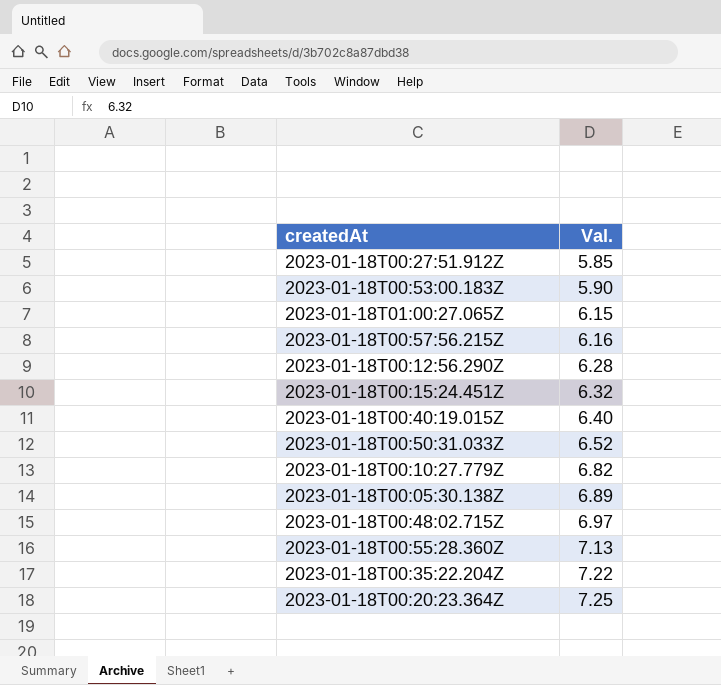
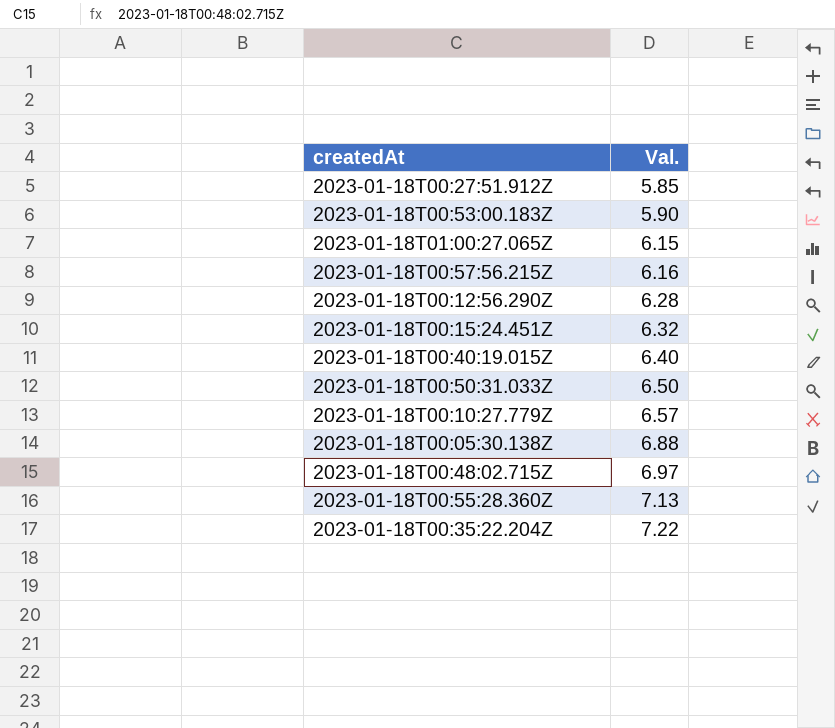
row 2023-01-18T00:20:23.364Z: 7.25 -> none
2023-01-18T00:50:31.033Z | Val.: 6.52 -> 6.50
2023-01-18T00:10:27.779Z | Val.: 6.82 -> 6.57
2023-01-18T00:05:30.138Z | Val.: 6.89 -> 6.88

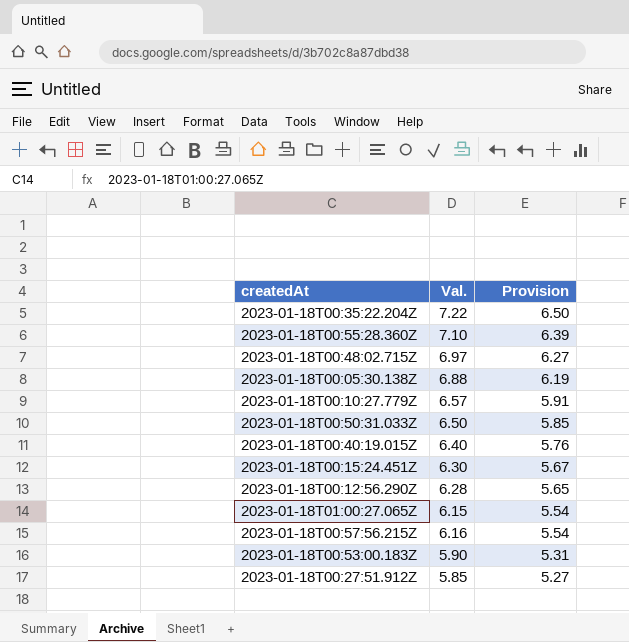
row order: Val. ascending -> Provision descending
column Provision | formula: none -> [Val.] * 0.9
2023-01-18T00:55:28.360Z | Val.: 7.13 -> 7.10
2023-01-18T00:15:24.451Z | Val.: 6.32 -> 6.30

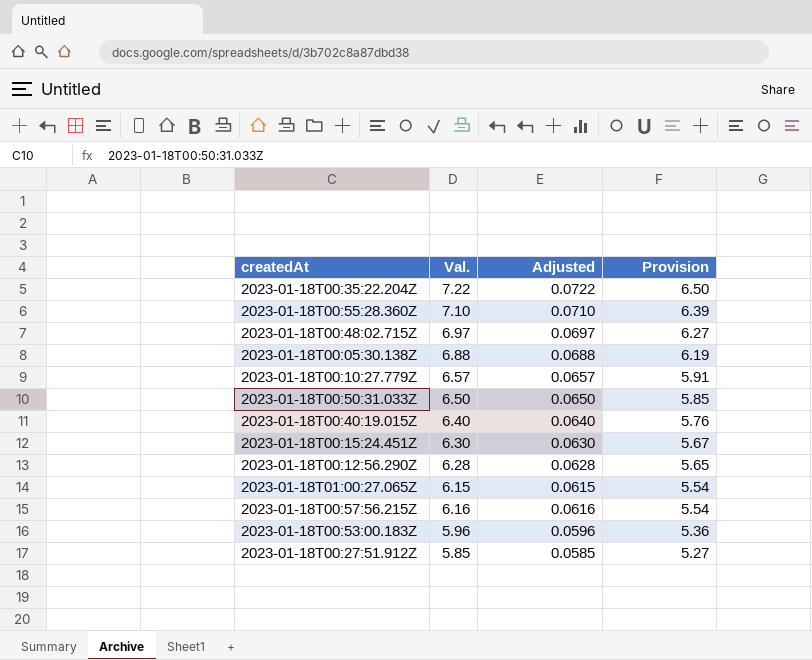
column Adjusted | formula: none -> [Val.] * 0.01
2023-01-18T00:53:00.183Z | Val.: 5.90 -> 5.96
2023-01-18T00:53:00.183Z | Provision: 5.31 -> 5.36

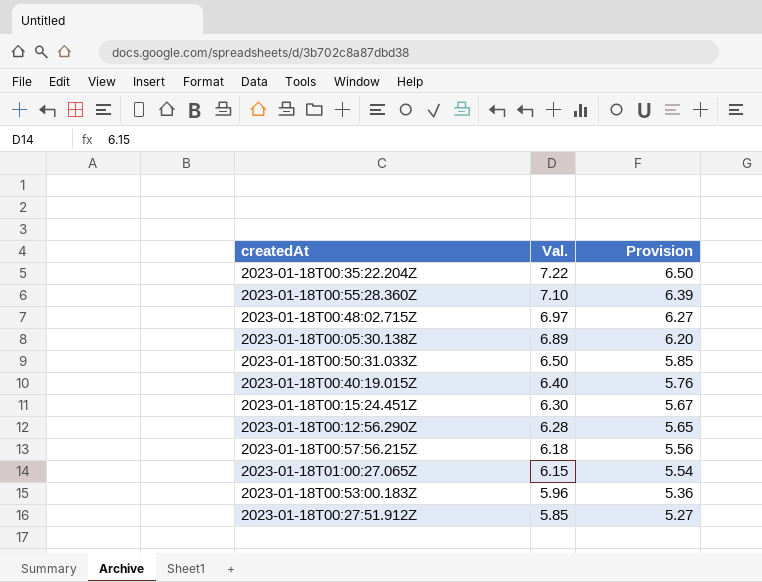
row order: Provision descending -> Val. descending
column Adjusted | formula: [Val.] * 0.01 -> none
row 2023-01-18T00:10:27.779Z: 6.57 | 0.0657 | 5.91 -> none
2023-01-18T00:05:30.138Z | Val.: 6.88 -> 6.89
2023-01-18T00:05:30.138Z | Provision: 6.19 -> 6.20
2023-01-18T00:57:56.215Z | Val.: 6.16 -> 6.18
2023-01-18T00:57:56.215Z | Provision: 5.54 -> 5.56

